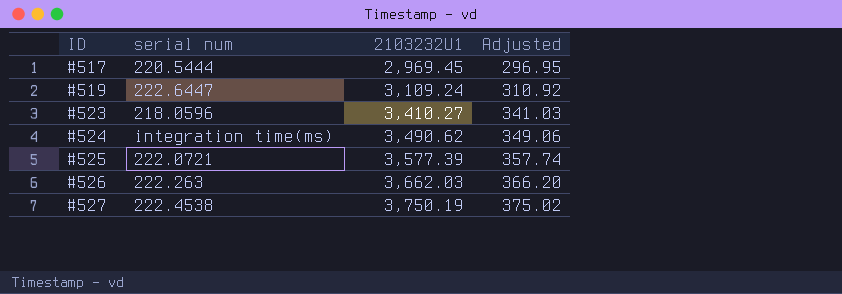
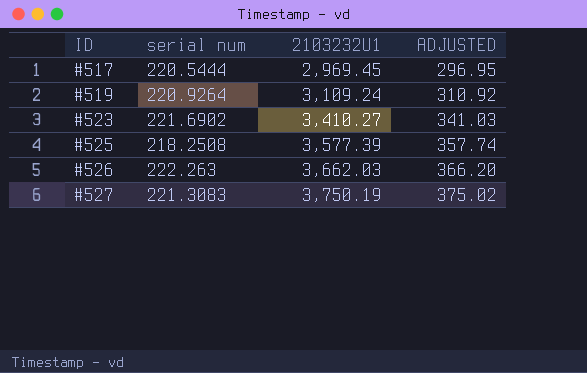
column name: Adjusted -> ADJUSTED
row #524: integration time(ms) | 3,490.62 | 349.06 -> none
#519 | serial num: 222.6447 -> 220.9264
#523 | serial num: 218.0596 -> 221.6902
#525 | serial num: 222.0721 -> 218.2508
#527 | serial num: 222.4538 -> 221.3083

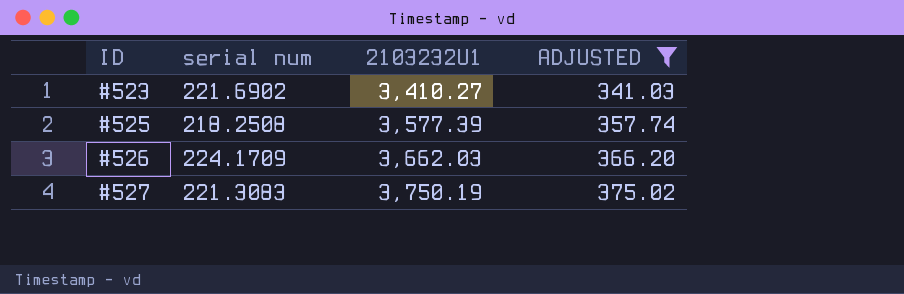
filter: none -> ADJUSTED >= 341.03
#526 | serial num: 222.263 -> 224.1709

